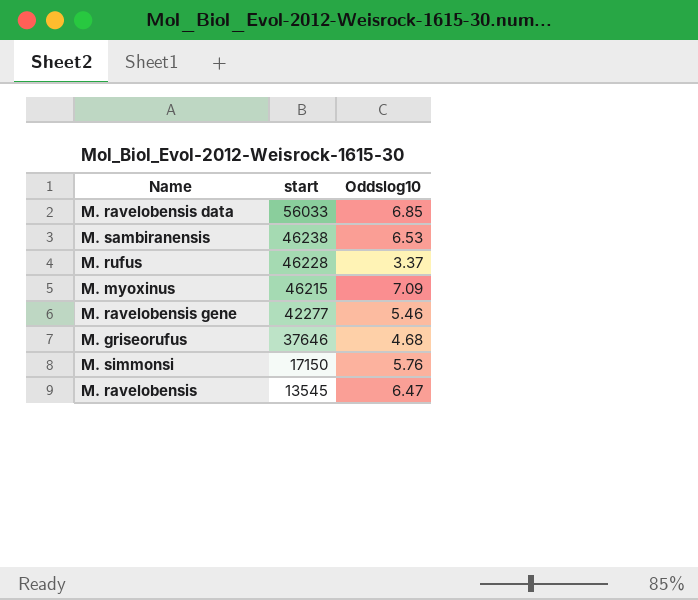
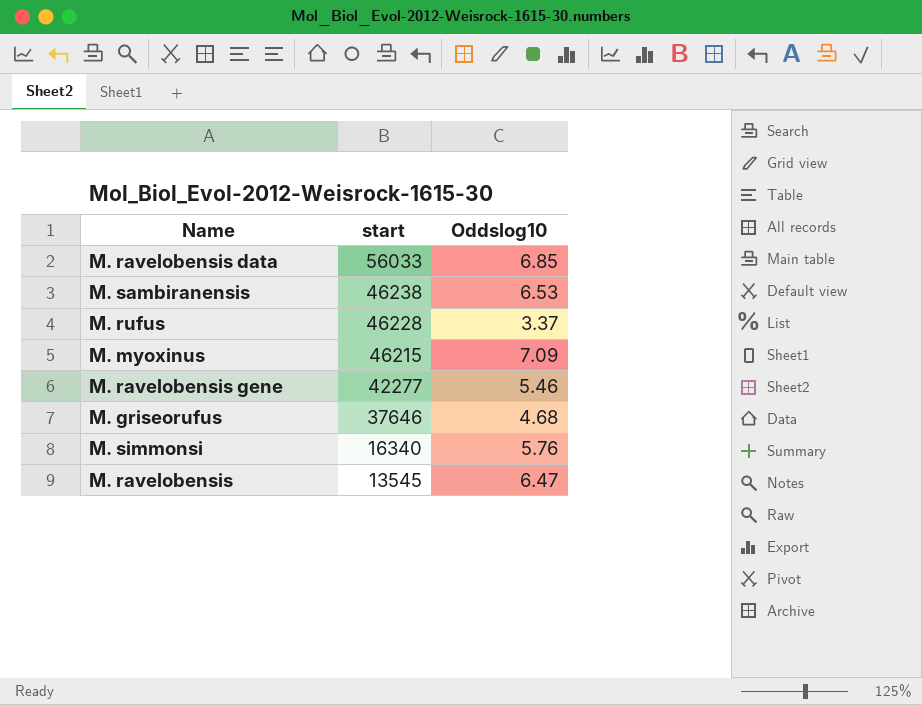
M. simmonsi | start: 17150 -> 16340

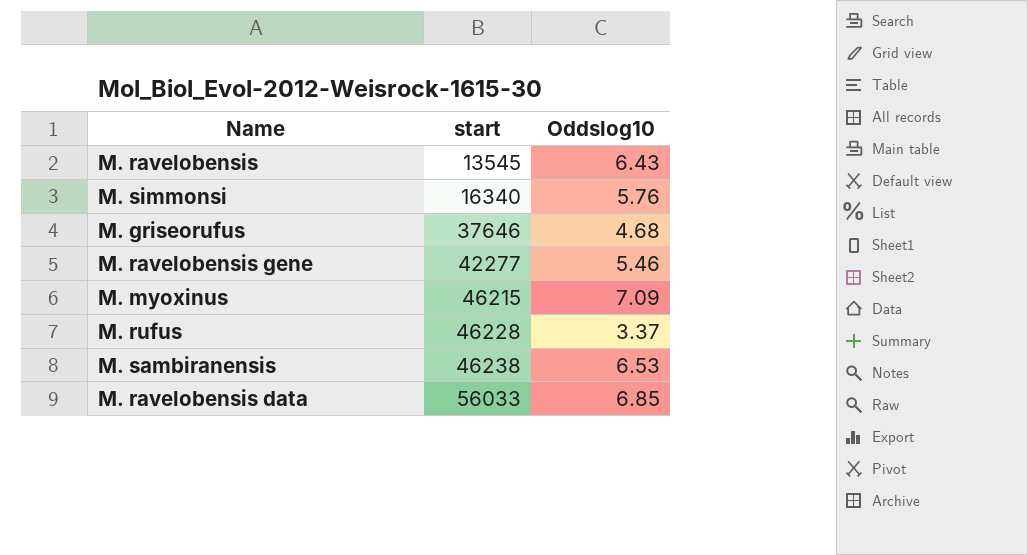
row order: start descending -> start ascending
M. ravelobensis | Oddslog10: 6.47 -> 6.43

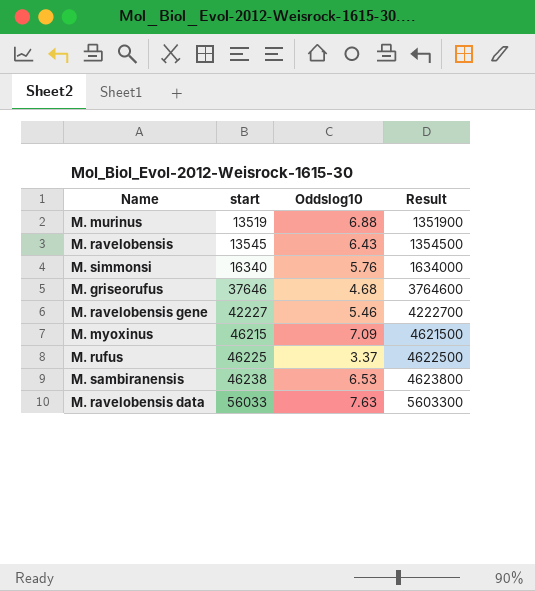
column Result | formula: none -> [start] * 100
row M. murinus: none -> 13519 | 6.88 | 1351900
M. ravelobensis gene | start: 42277 -> 42227
M. rufus | start: 46228 -> 46225
M. ravelobensis data | Oddslog10: 6.85 -> 7.63

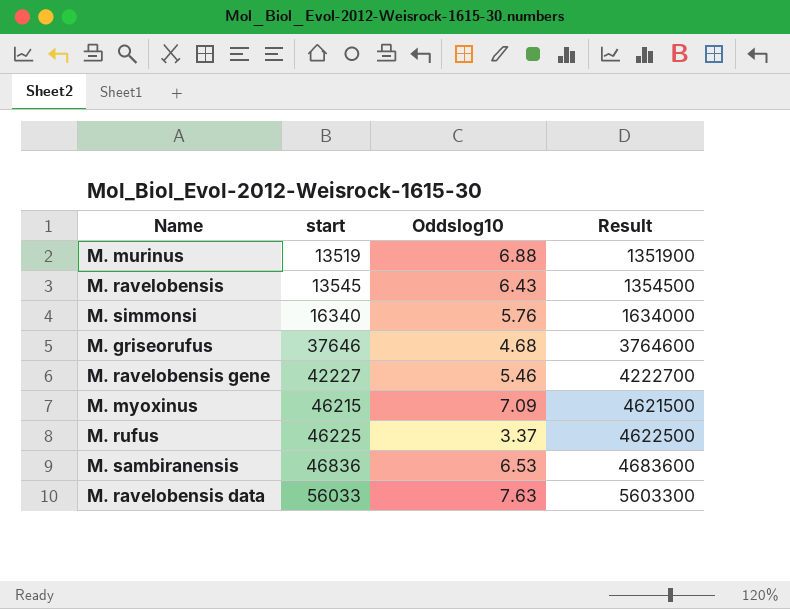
M. sambiranensis | start: 46238 -> 46836
M. sambiranensis | Result: 4623800 -> 4683600

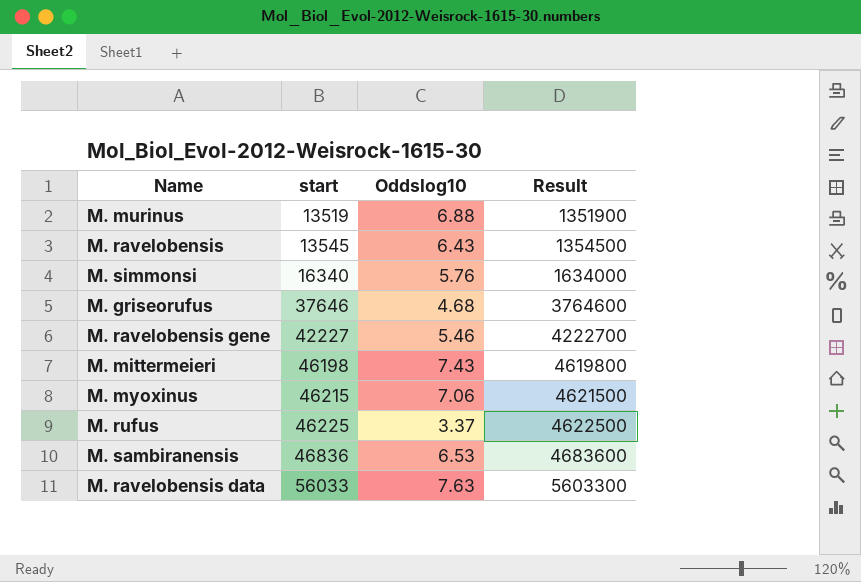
row M. mittermeieri: none -> 46198 | 7.43 | 4619800
M. myoxinus | Oddslog10: 7.09 -> 7.06

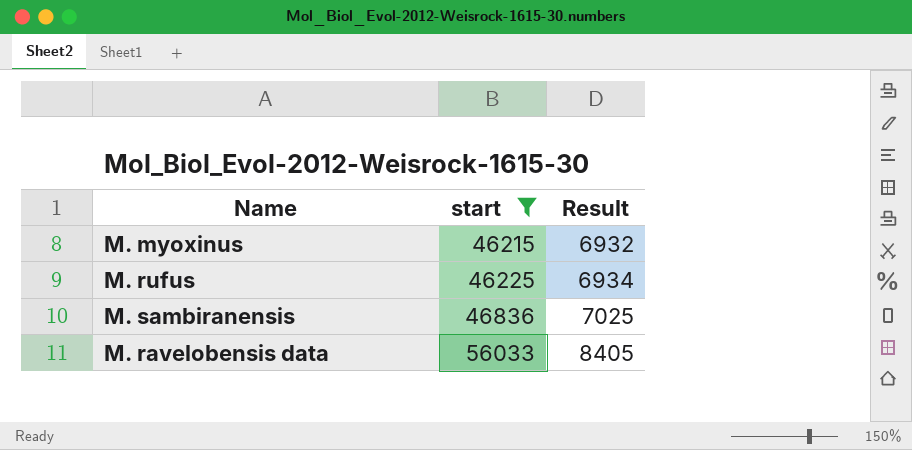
filter: none -> start >= 46215
column Oddslog10 | position: 3 -> none
column Result | formula: [start] * 100 -> [start] * 0.15

